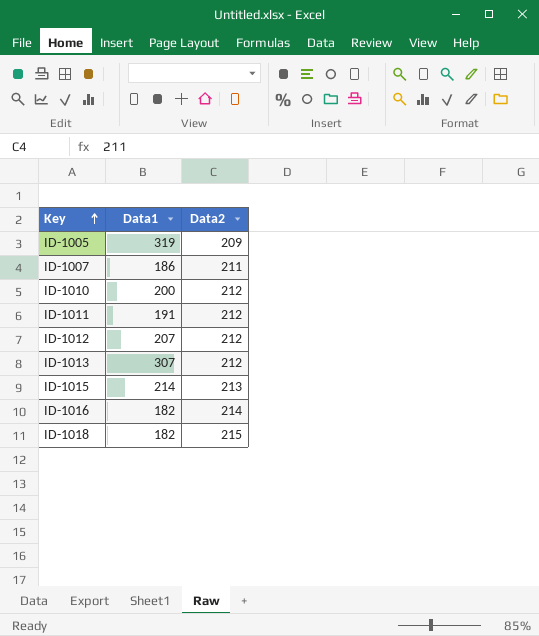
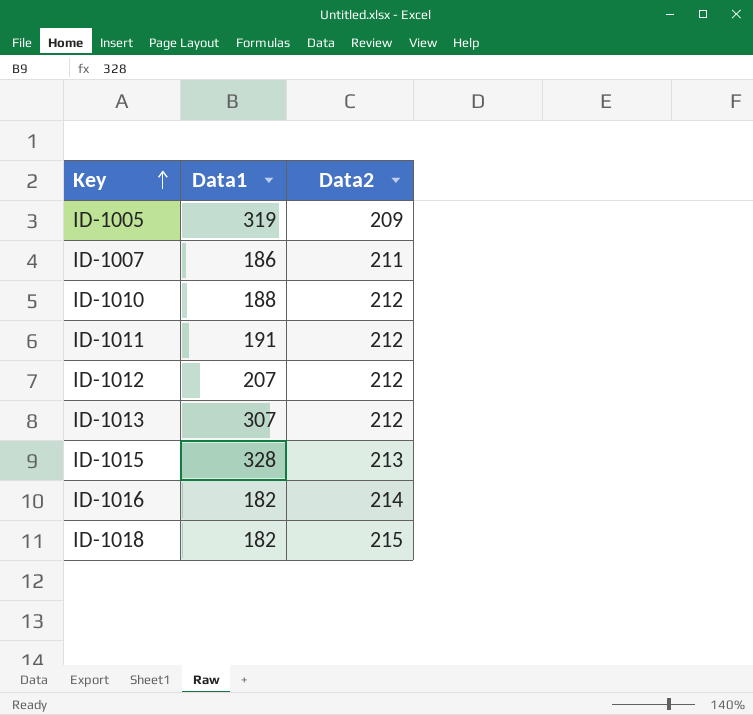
ID-1010 | Data1: 200 -> 188
ID-1015 | Data1: 214 -> 328

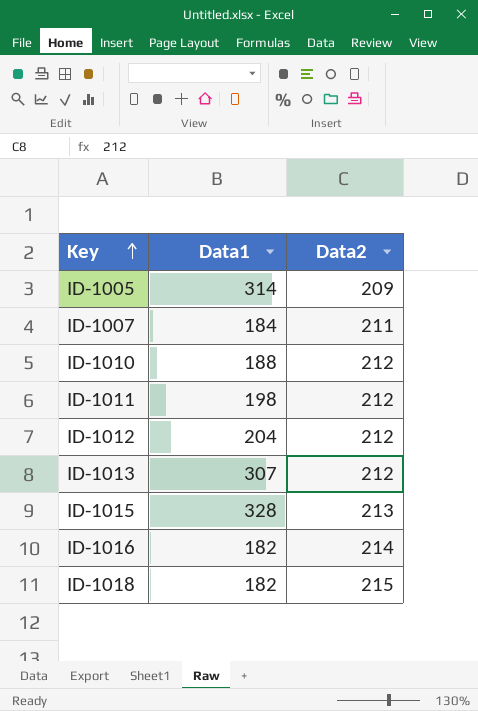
ID-1005 | Data1: 319 -> 314
ID-1007 | Data1: 186 -> 184
ID-1011 | Data1: 191 -> 198
ID-1012 | Data1: 207 -> 204

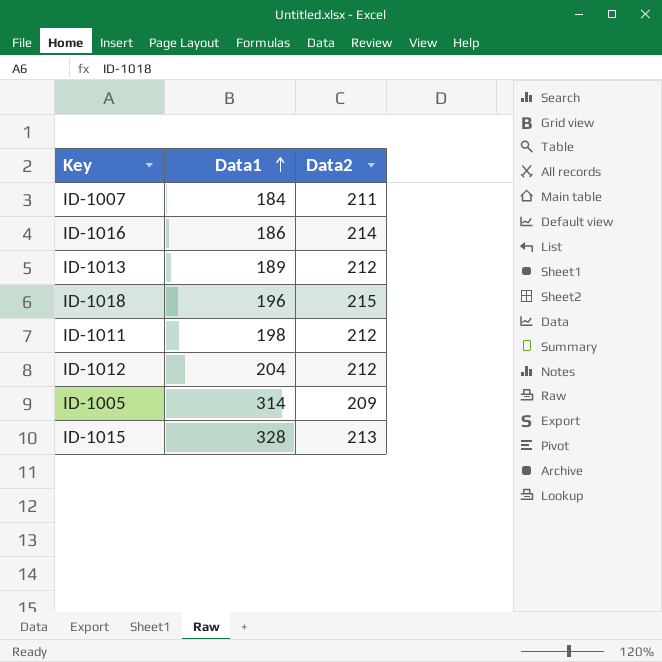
row order: Key ascending -> Data1 ascending
row ID-1010: 188 | 212 -> none
ID-1016 | Data1: 182 -> 186
ID-1013 | Data1: 307 -> 189
ID-1018 | Data1: 182 -> 196

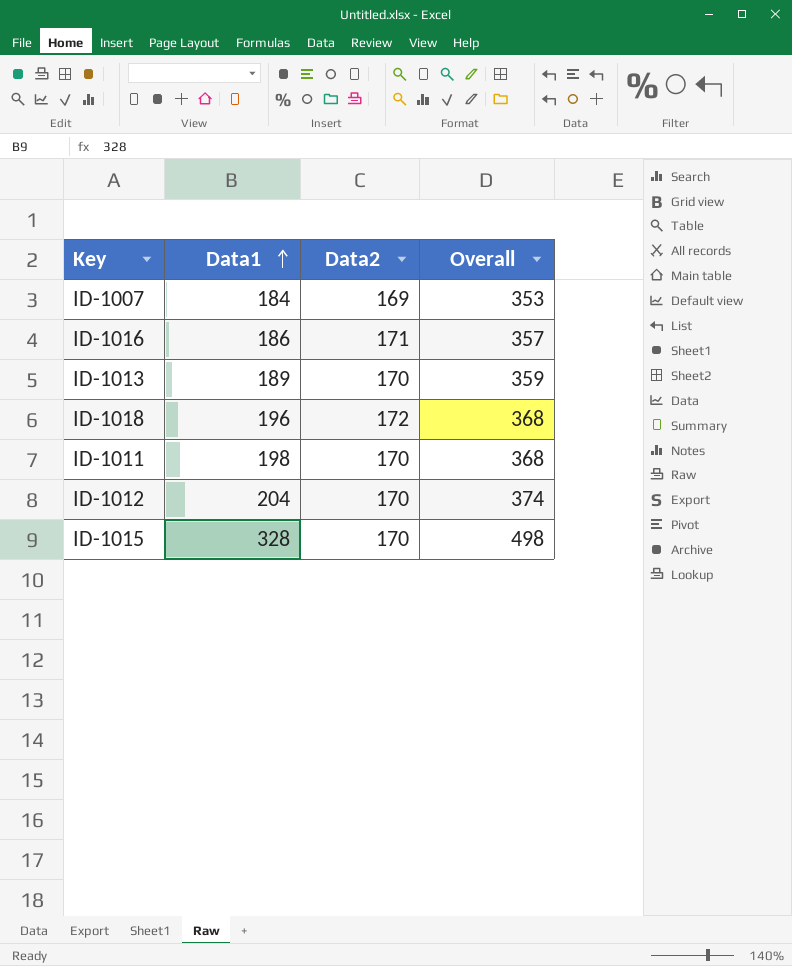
column Overall | formula: none -> [Data1] + [Data2]
row ID-1005: 314 | 209 -> none
ID-1007 | Data2: 211 -> 169
ID-1016 | Data2: 214 -> 171
ID-1013 | Data2: 212 -> 170
ID-1018 | Data2: 215 -> 172
ID-1011 | Data2: 212 -> 170
ID-1012 | Data2: 212 -> 170
ID-1015 | Data2: 213 -> 170

